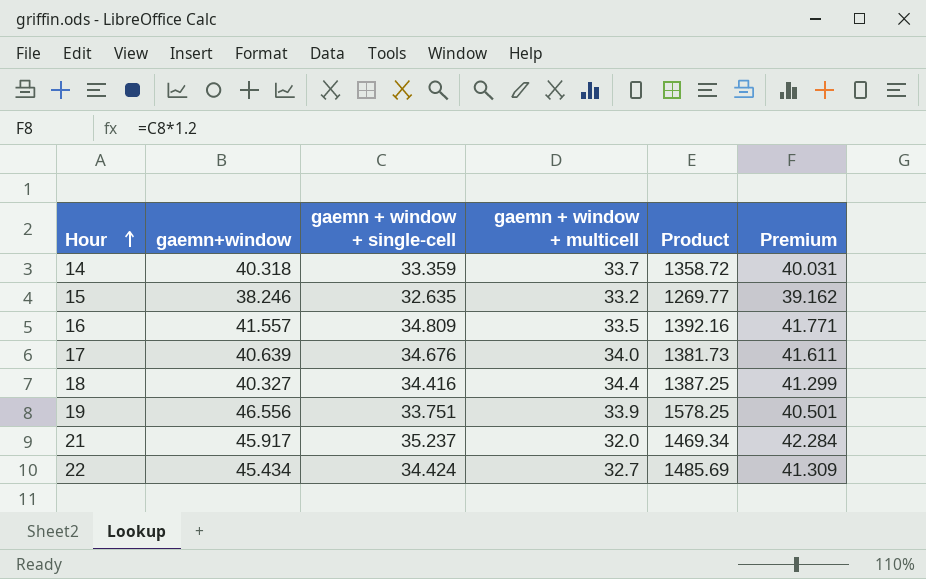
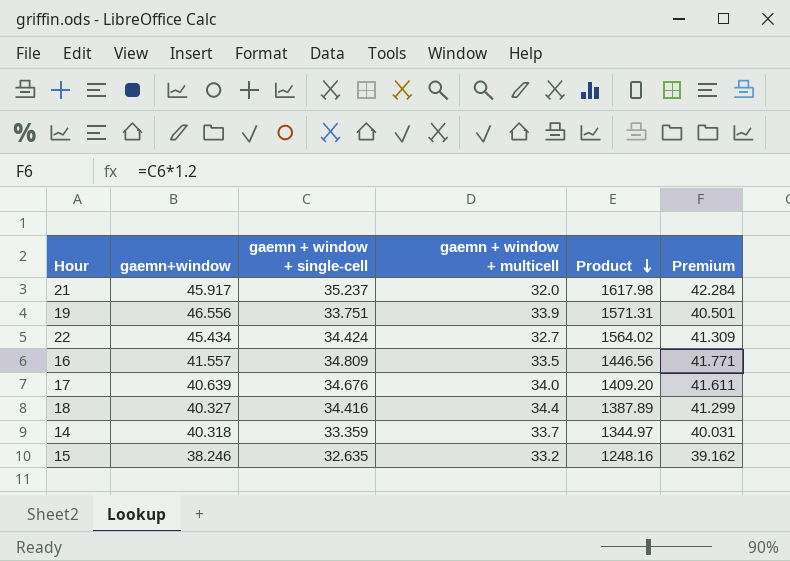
row order: Hour ascending -> Product descending
column Product | formula: [gaemn+window] * [gaemn + window + multicell] -> [gaemn+window] * [gaemn + window + single-cell]

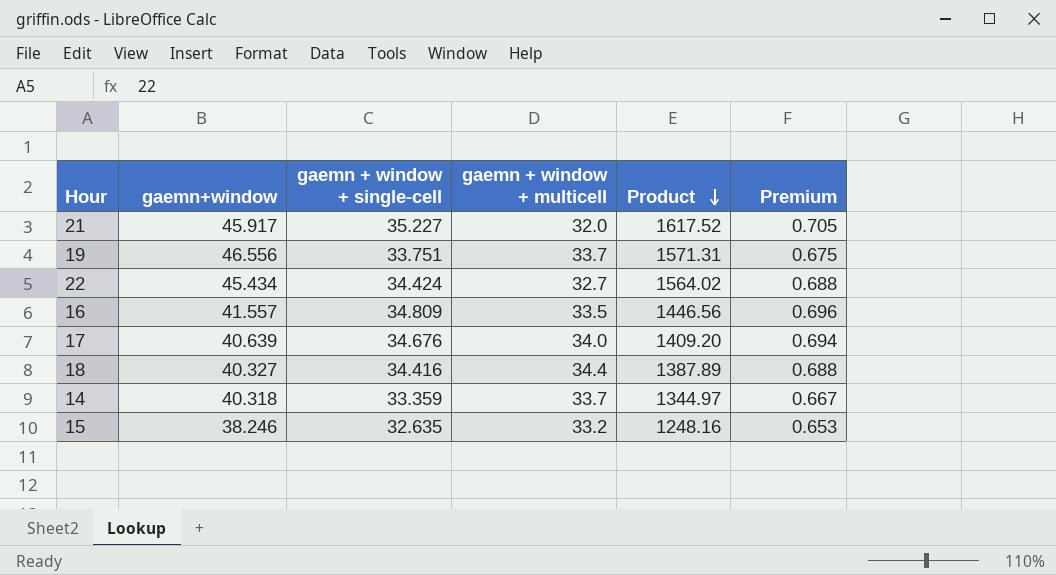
column Premium | formula: [gaemn + window + single-cell] * 1.2 -> [gaemn + window + single-cell] * 0.02
21 | gaemn + window + single-cell: 35.237 -> 35.227
21 | Product: 1617.98 -> 1617.52
19 | gaemn + window + multicell: 33.9 -> 33.7

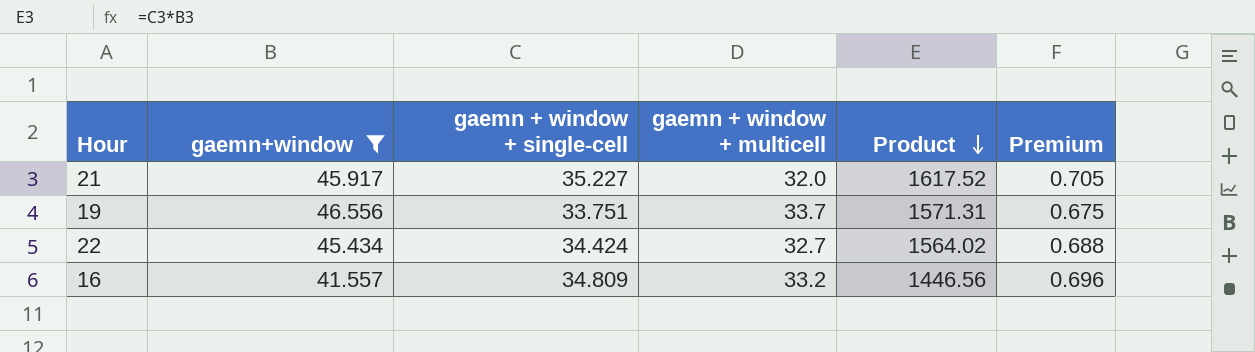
filter: none -> gaemn+window >= 41.557
16 | gaemn + window + multicell: 33.5 -> 33.2

